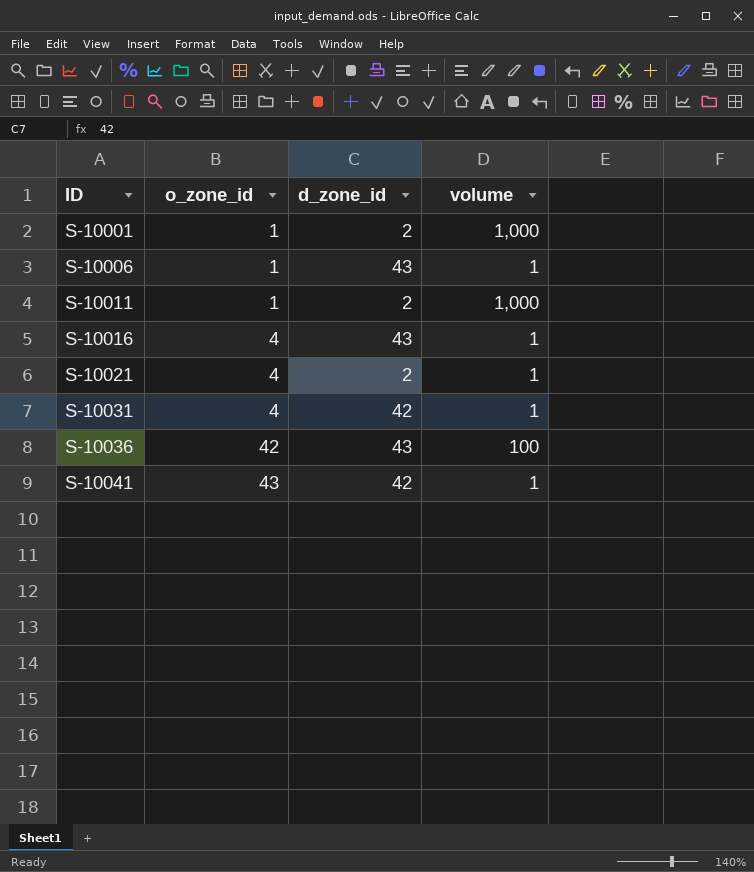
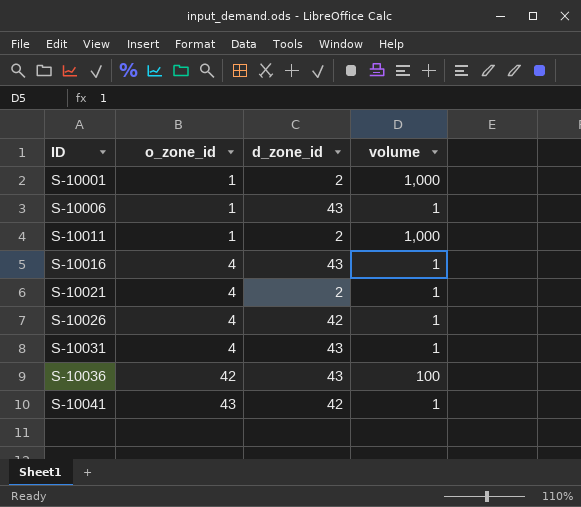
row S-10026: none -> 4 | 42 | 1
S-10031 | d_zone_id: 42 -> 43

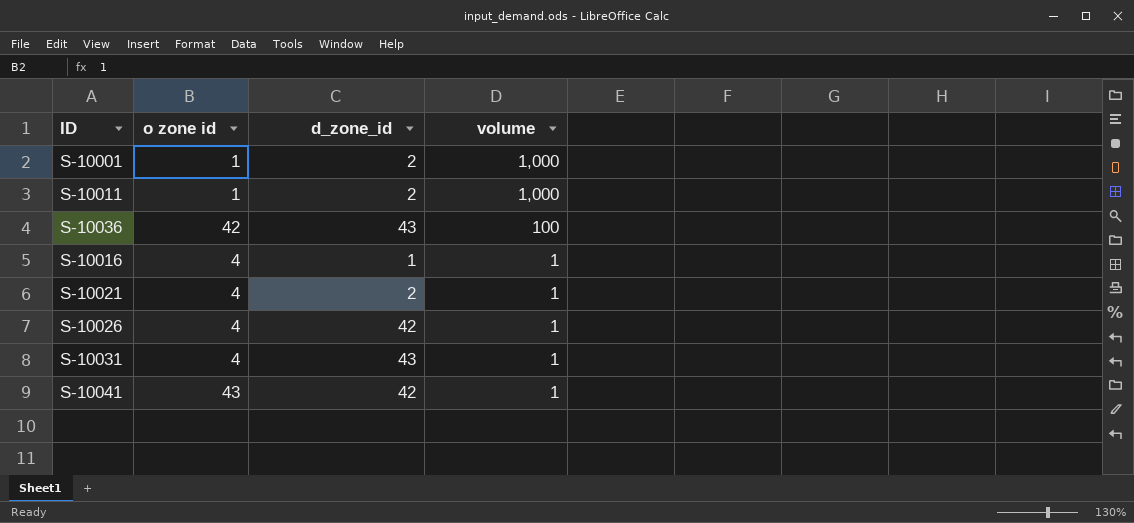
row order: ID ascending -> volume descending
column name: o_zone_id -> o zone id
row S-10006: 1 | 43 | 1 -> none
S-10016 | d_zone_id: 43 -> 1

